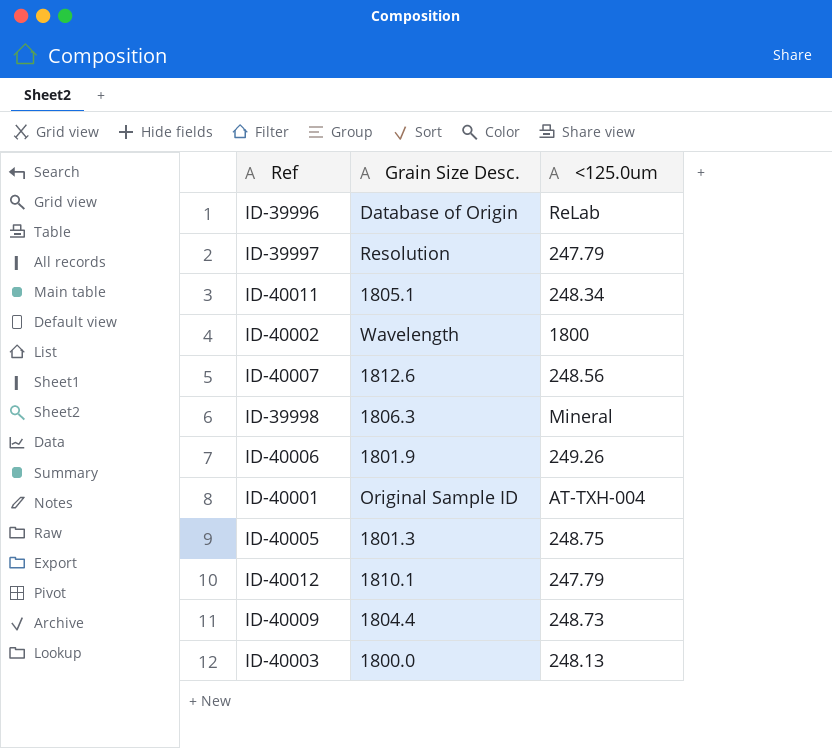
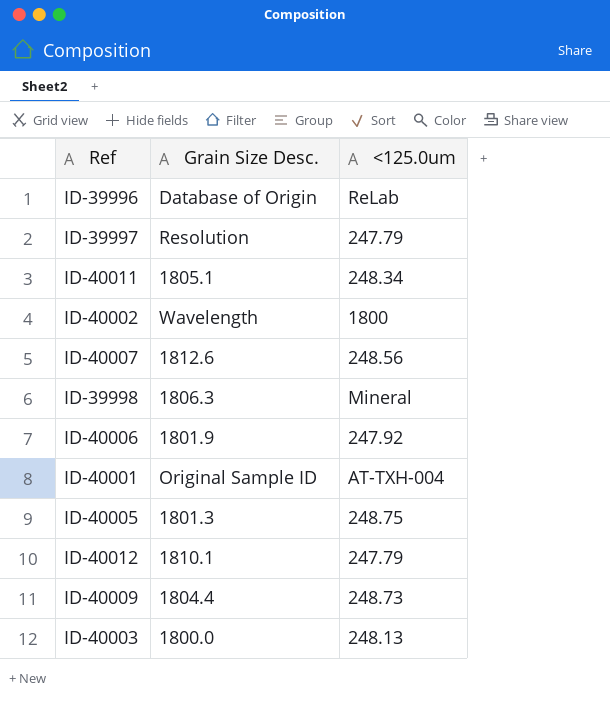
ID-40006 | <125.0um: 249.26 -> 247.92

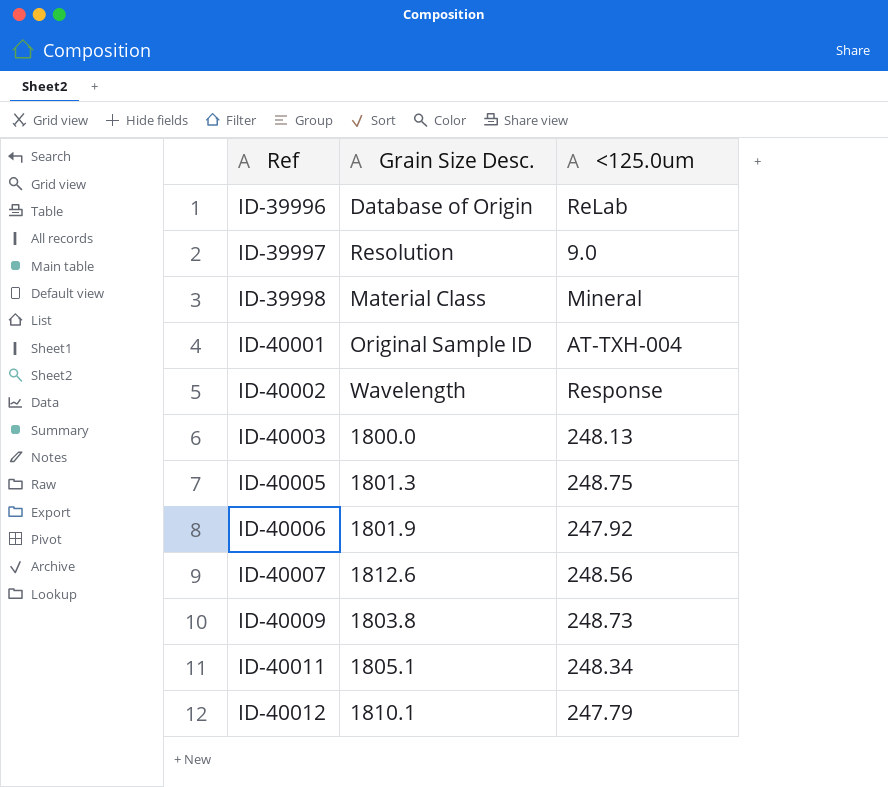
row order: none -> Ref ascending
ID-39997 | <125.0um: 247.79 -> 9.0
ID-39998 | Grain Size Desc.: 1806.3 -> Material Class
ID-40002 | <125.0um: 1800 -> Response
ID-40009 | Grain Size Desc.: 1804.4 -> 1803.8

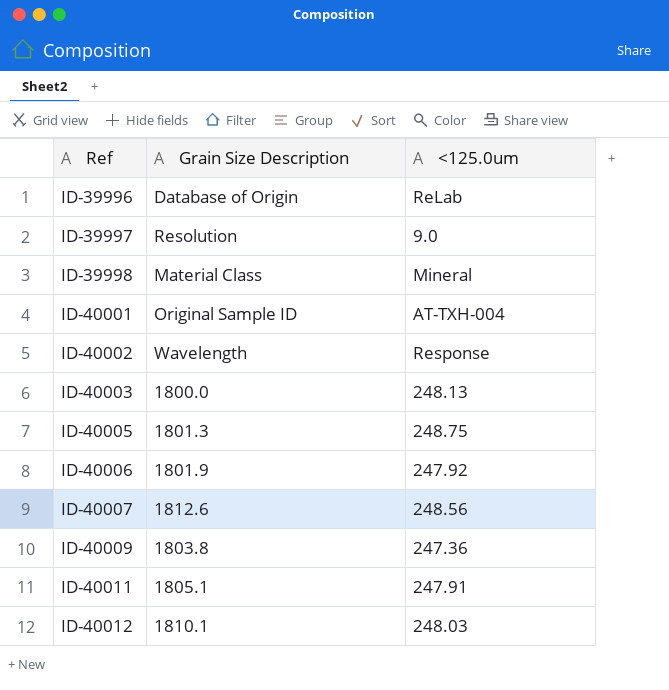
column name: Grain Size Desc. -> Grain Size Description
ID-40009 | <125.0um: 248.73 -> 247.36
ID-40011 | <125.0um: 248.34 -> 247.91
ID-40012 | <125.0um: 247.79 -> 248.03

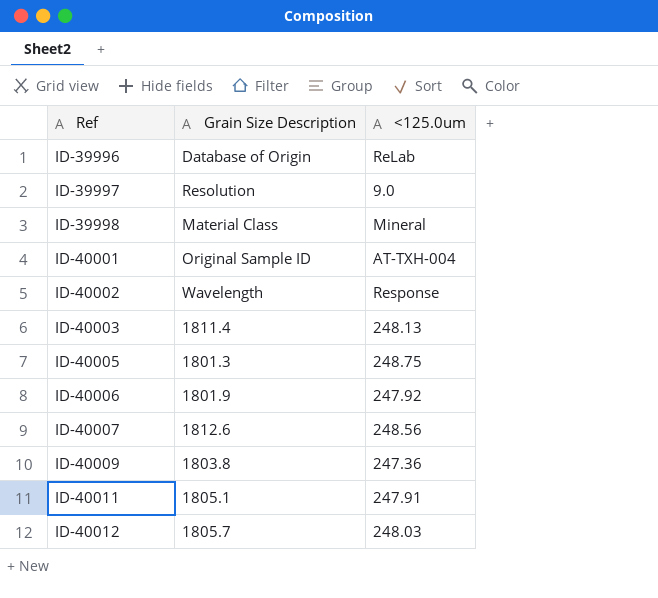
ID-40003 | Grain Size Description: 1800.0 -> 1811.4
ID-40012 | Grain Size Description: 1810.1 -> 1805.7

